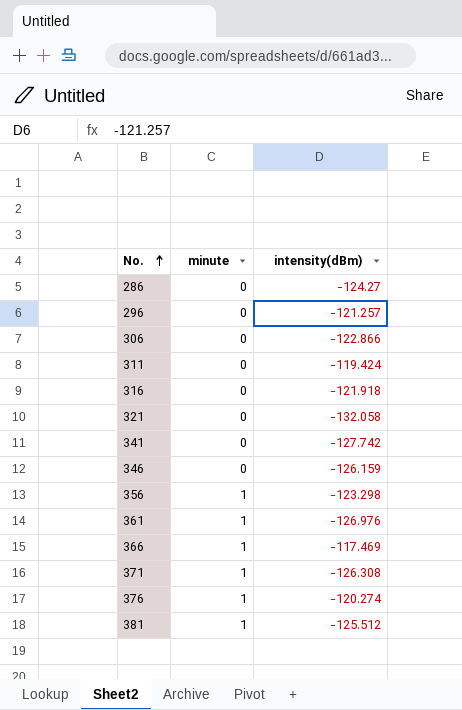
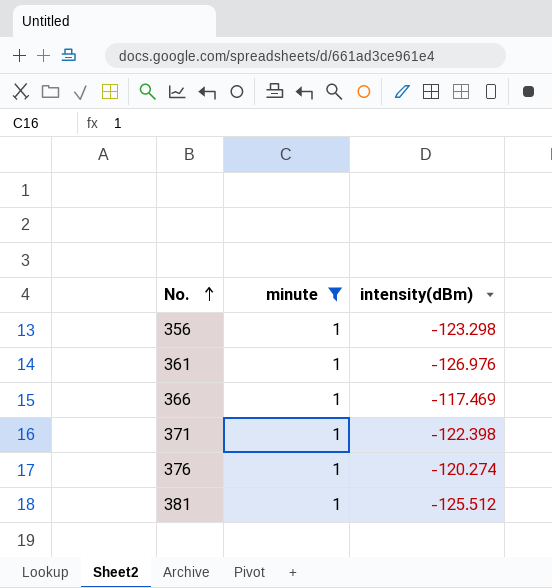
filter: none -> minute = 1
371 | intensity(dBm): -126.308 -> -122.398

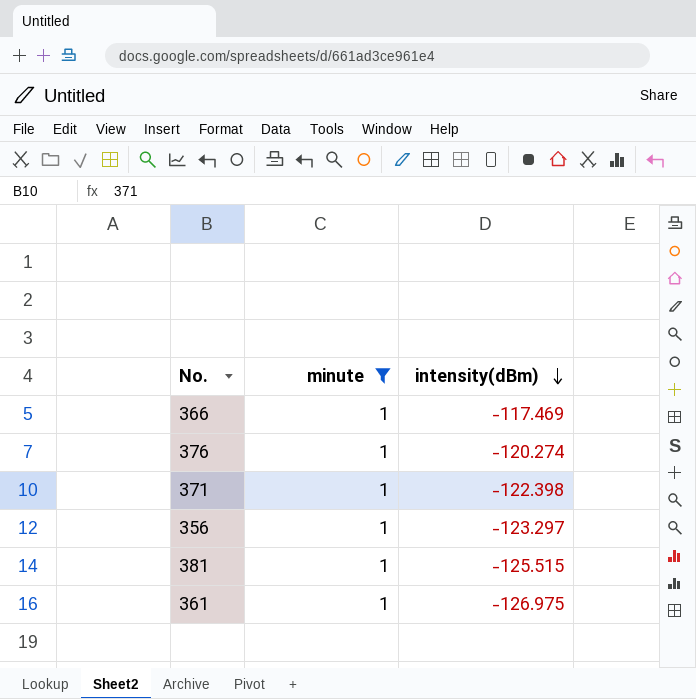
row order: No. ascending -> intensity(dBm) descending
356 | intensity(dBm): -123.298 -> -123.297
381 | intensity(dBm): -125.512 -> -125.515
361 | intensity(dBm): -126.976 -> -126.975

